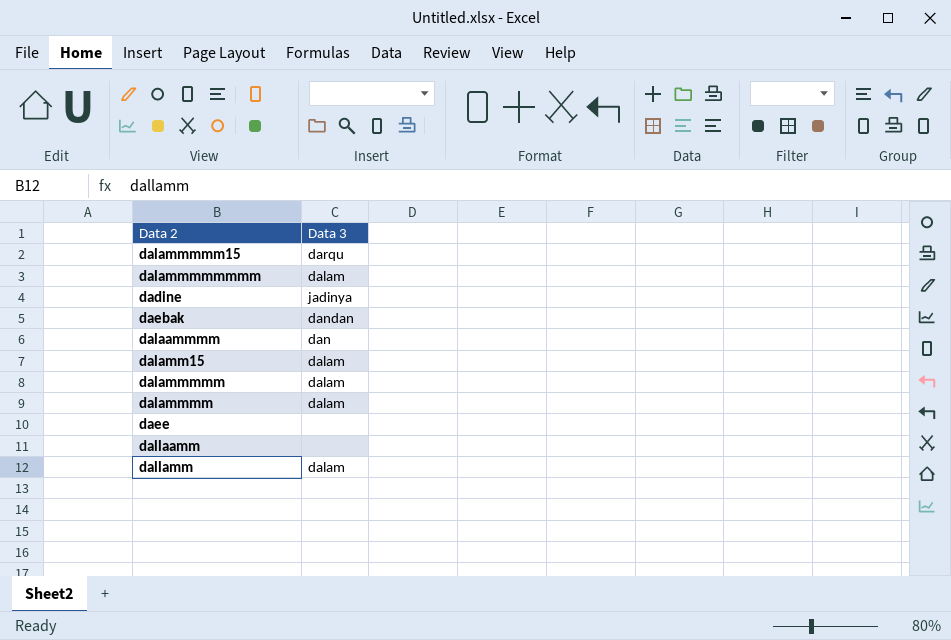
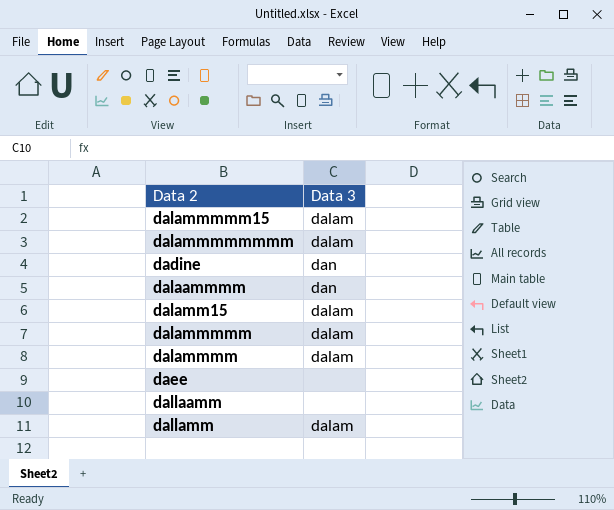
row daebak: dandan -> none
dalammmmm15 | Data 3: darqu -> dalam
dadine | Data 3: jadinya -> dan

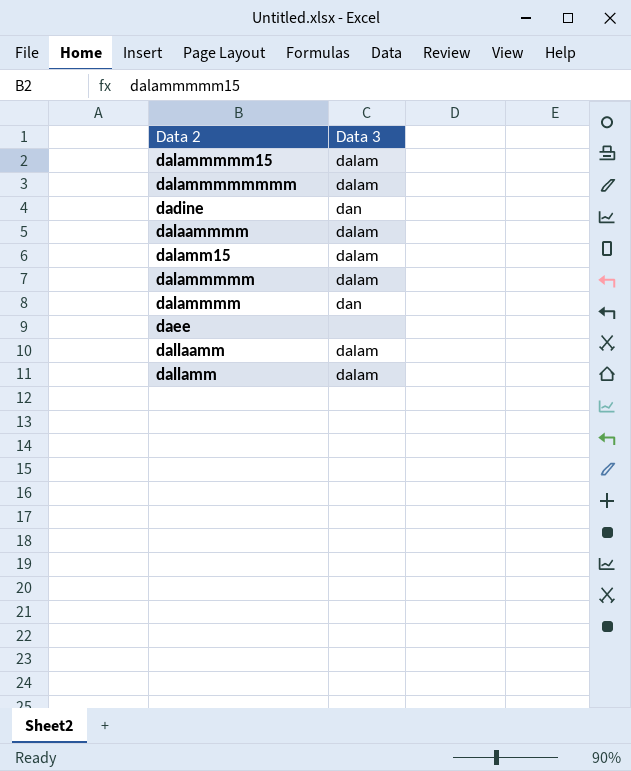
dalaammmm | Data 3: dan -> dalam
dalammmm | Data 3: dalam -> dan
dallaamm | Data 3: none -> dalam

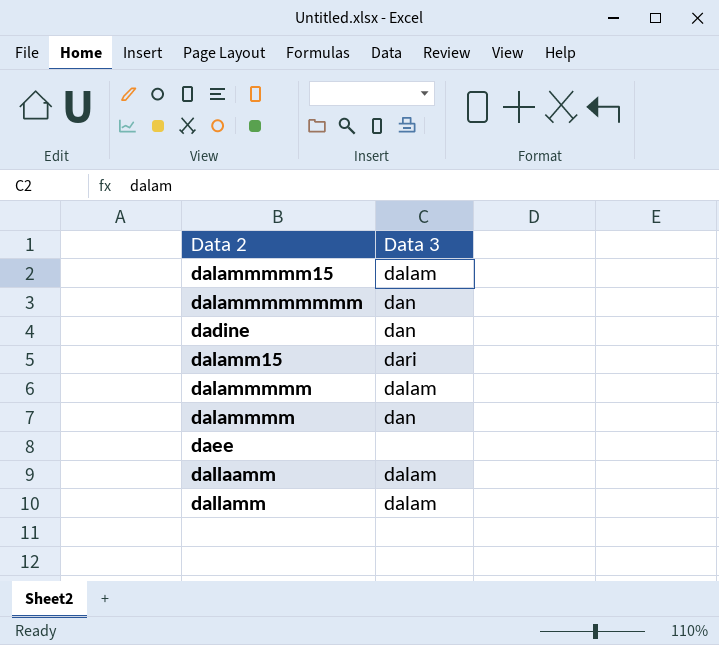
row dalaammmm: dalam -> none
dalammmmmmmm | Data 3: dalam -> dan
dalamm15 | Data 3: dalam -> dari

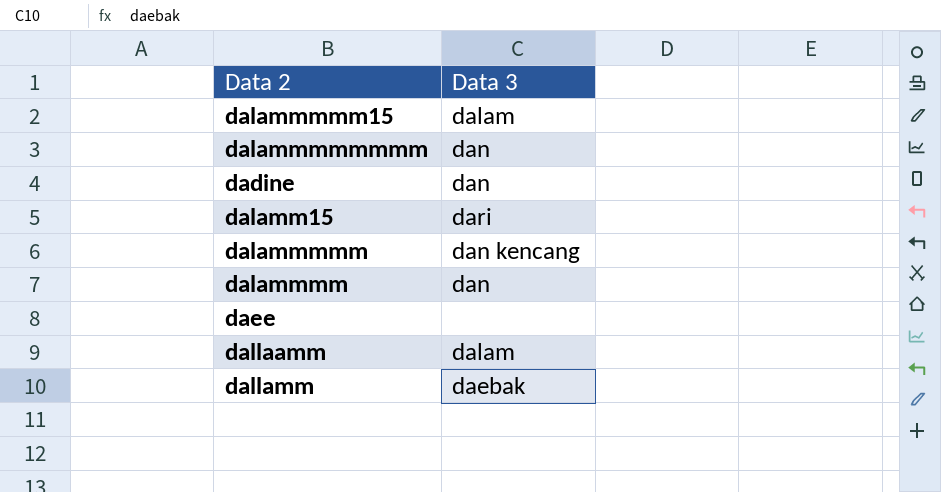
dalammmmm | Data 3: dalam -> dan kencang
dallamm | Data 3: dalam -> daebak

